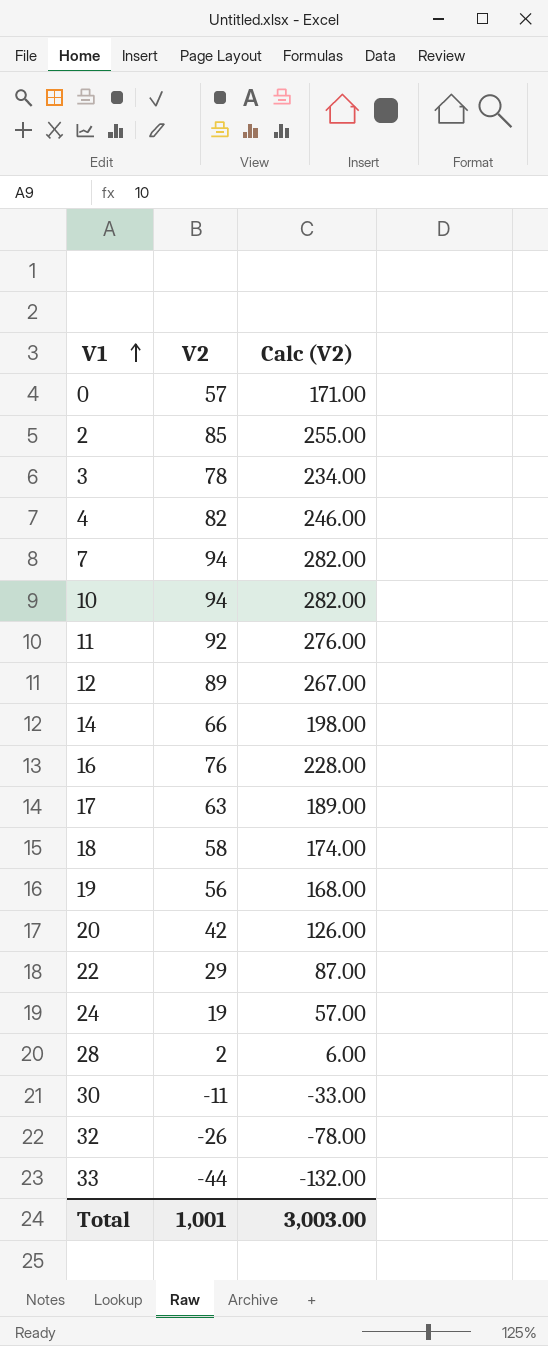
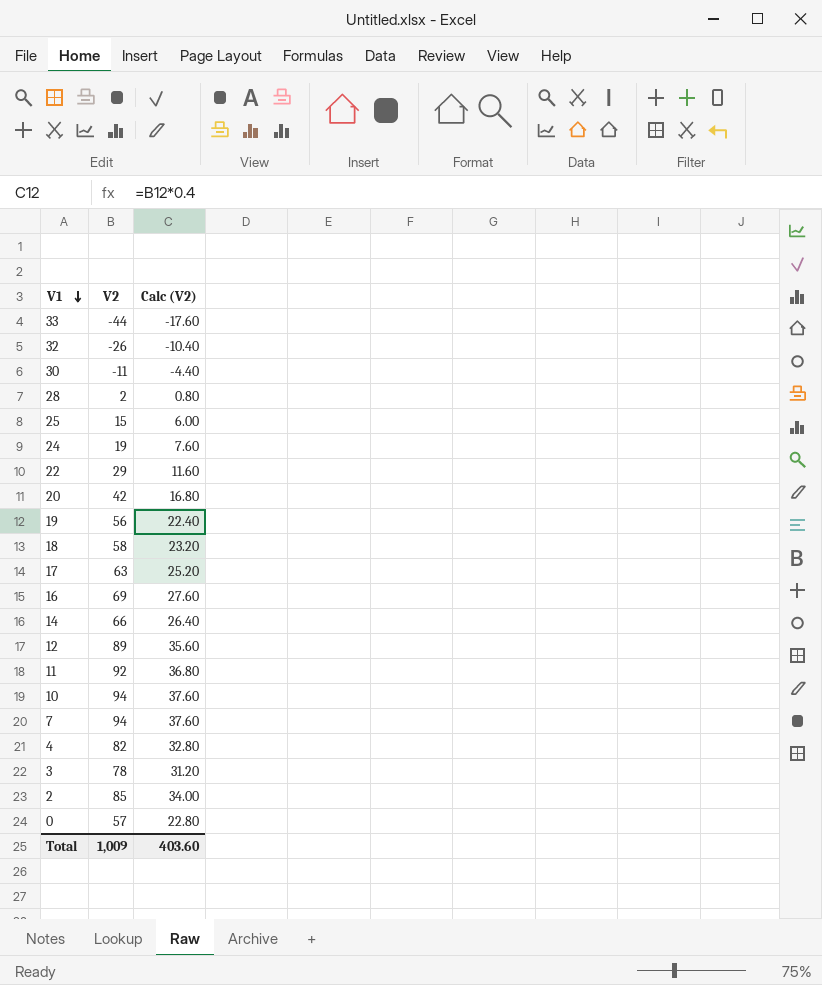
row order: V1 ascending -> V1 descending
column Calc (V2) | formula: [V2] * 3 -> [V2] * 0.4
row 25: none -> 15 | 6.00
16 | V2: 76 -> 69
Total | V2: 1,001 -> 1,009
Total | Calc (V2): 3,003.00 -> 403.60

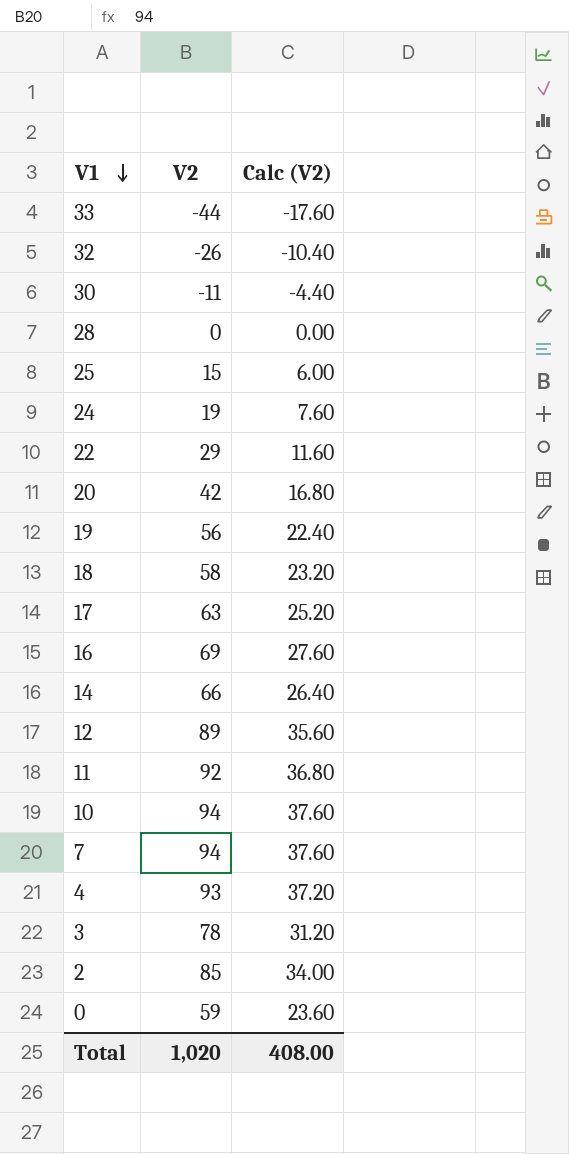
28 | V2: 2 -> 0
28 | Calc (V2): 0.80 -> 0.00
4 | V2: 82 -> 93
4 | Calc (V2): 32.80 -> 37.20
0 | V2: 57 -> 59
0 | Calc (V2): 22.80 -> 23.60
Total | V2: 1,009 -> 1,020
Total | Calc (V2): 403.60 -> 408.00

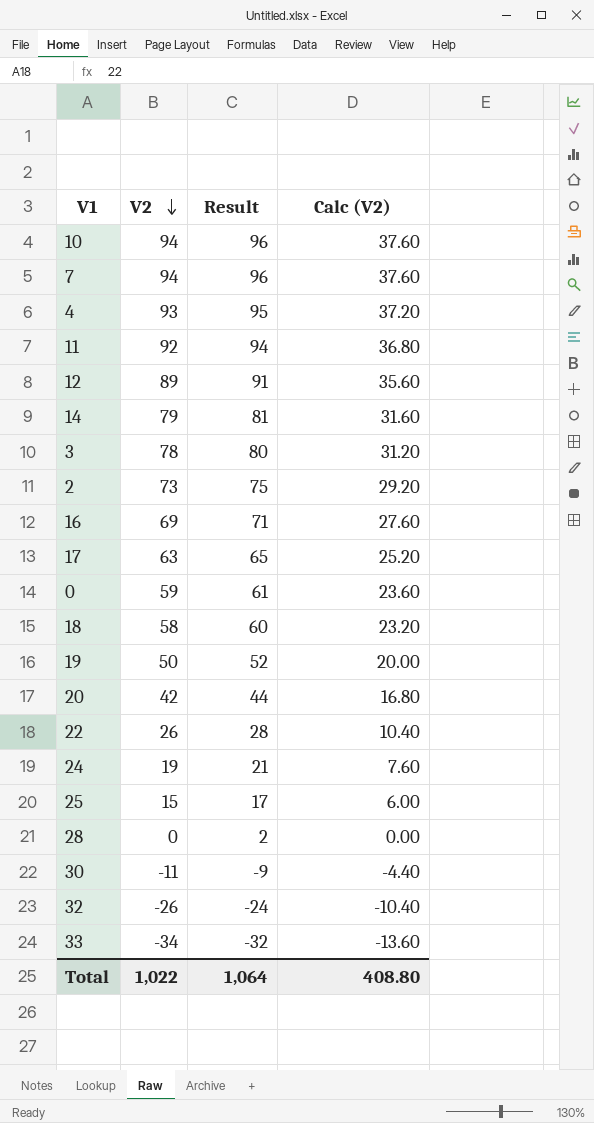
row order: V1 descending -> V2 descending
column Result | formula: none -> [V2] + 2
14 | V2: 66 -> 79
14 | Calc (V2): 26.40 -> 31.60
2 | V2: 85 -> 73
2 | Calc (V2): 34.00 -> 29.20
19 | V2: 56 -> 50
19 | Calc (V2): 22.40 -> 20.00
22 | V2: 29 -> 26
22 | Calc (V2): 11.60 -> 10.40
33 | V2: -44 -> -34
33 | Calc (V2): -17.60 -> -13.60
Total | V2: 1,020 -> 1,022
Total | Calc (V2): 408.00 -> 408.80

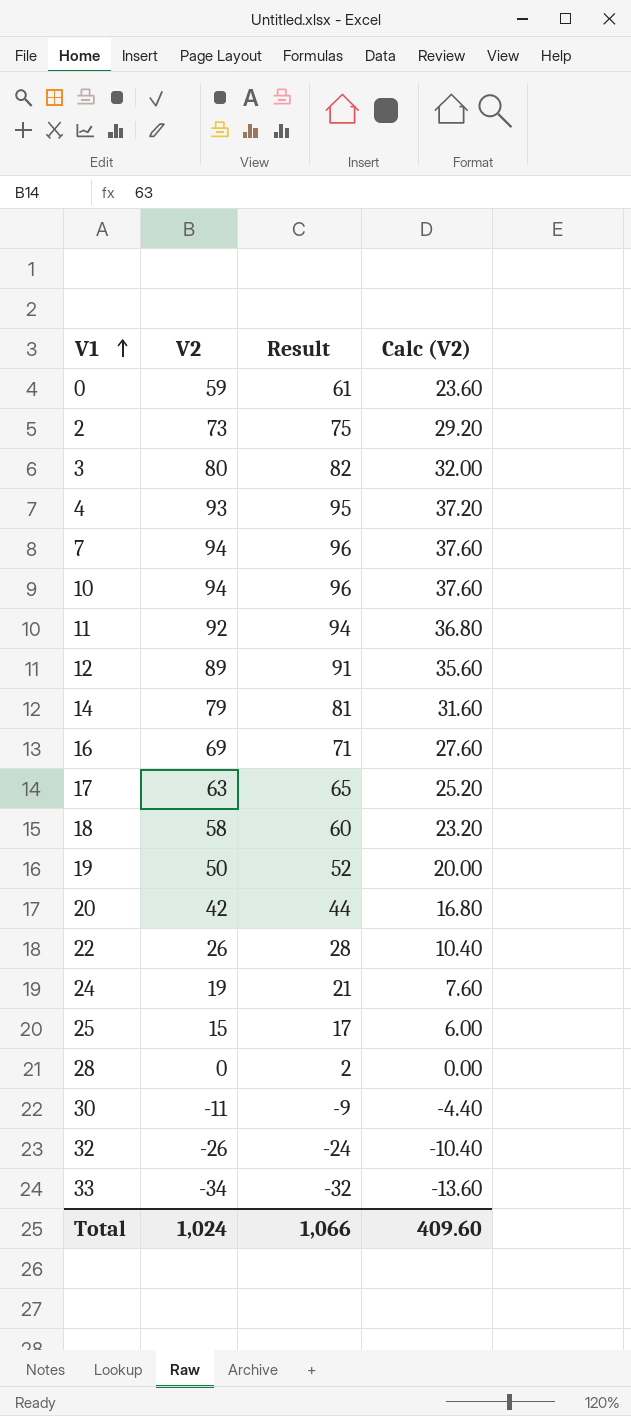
row order: V2 descending -> V1 ascending
3 | V2: 78 -> 80
3 | Result: 80 -> 82
3 | Calc (V2): 31.20 -> 32.00
Total | V2: 1,022 -> 1,024
Total | Result: 1,064 -> 1,066
Total | Calc (V2): 408.80 -> 409.60

